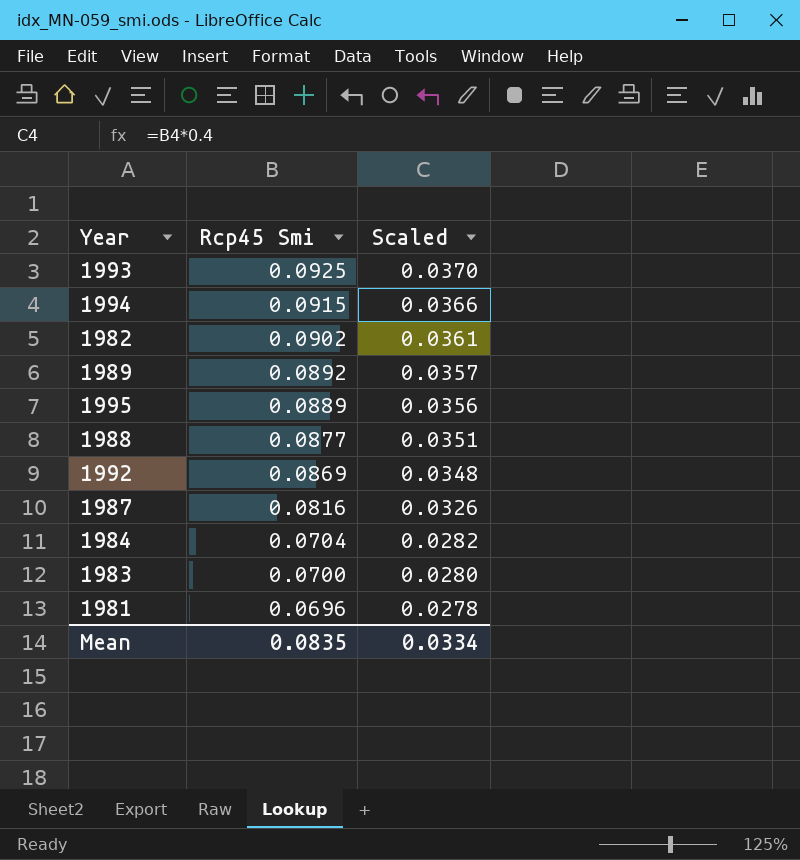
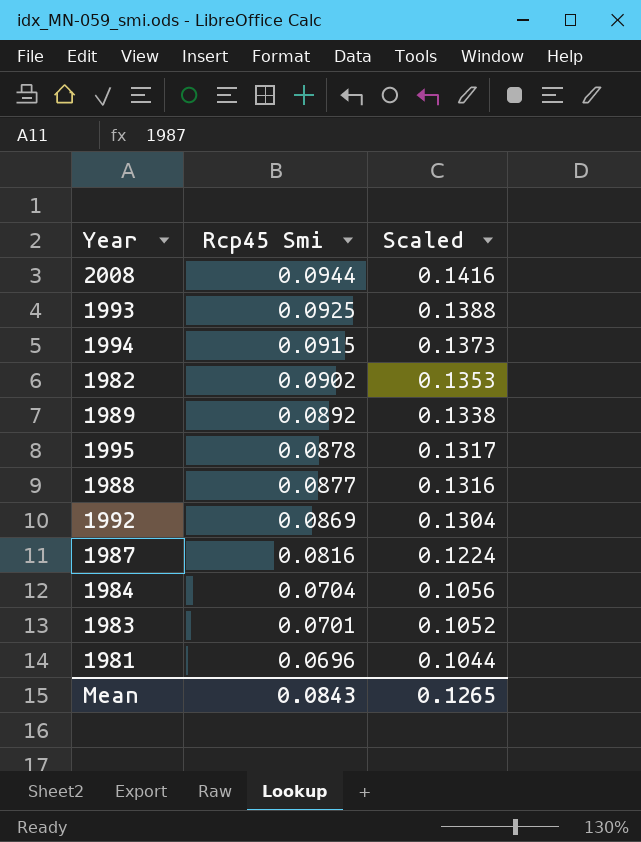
column Scaled | formula: [Rcp45 Smi] * 0.4 -> [Rcp45 Smi] * 1.5
row 2008: none -> 0.0944 | 0.1416
1995 | Rcp45 Smi: 0.0889 -> 0.0878
1983 | Rcp45 Smi: 0.0700 -> 0.0701
Mean | Rcp45 Smi: 0.0835 -> 0.0843
Mean | Scaled: 0.0334 -> 0.1265

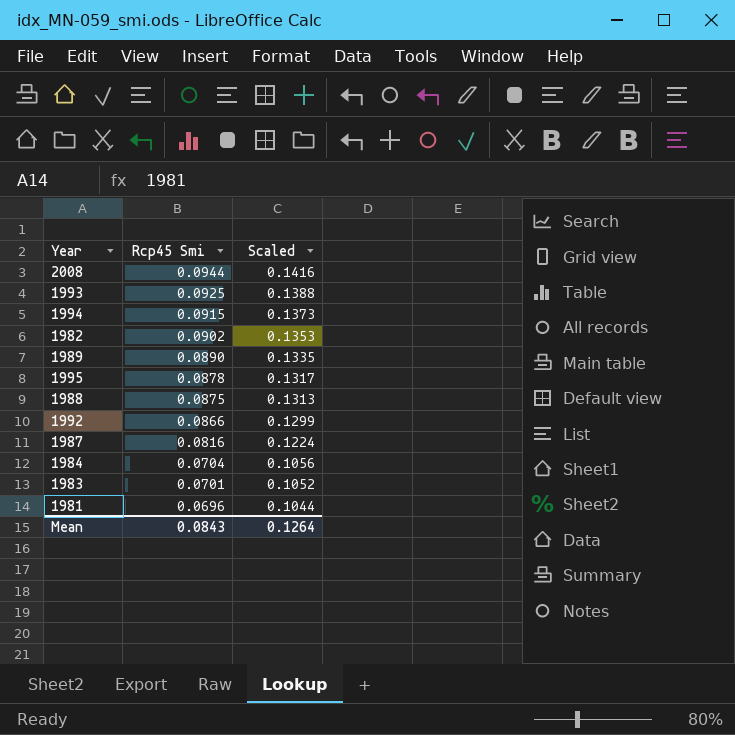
1989 | Rcp45 Smi: 0.0892 -> 0.0890
1989 | Scaled: 0.1338 -> 0.1335
1988 | Rcp45 Smi: 0.0877 -> 0.0875
1988 | Scaled: 0.1316 -> 0.1313
1992 | Rcp45 Smi: 0.0869 -> 0.0866
1992 | Scaled: 0.1304 -> 0.1299
Mean | Scaled: 0.1265 -> 0.1264

